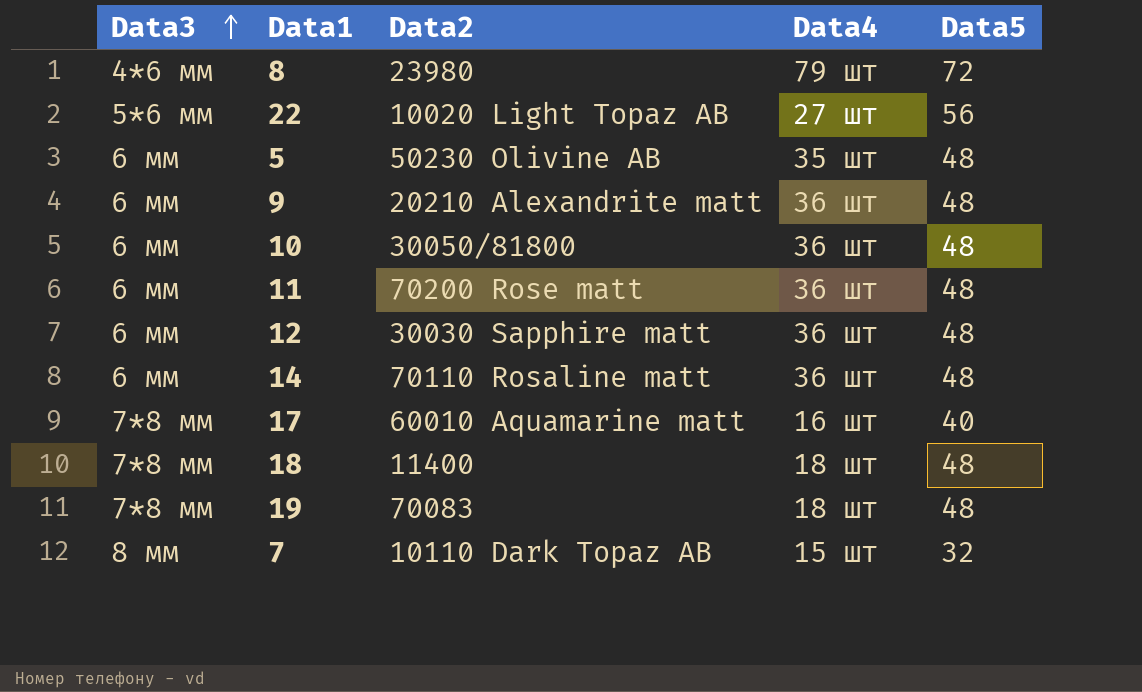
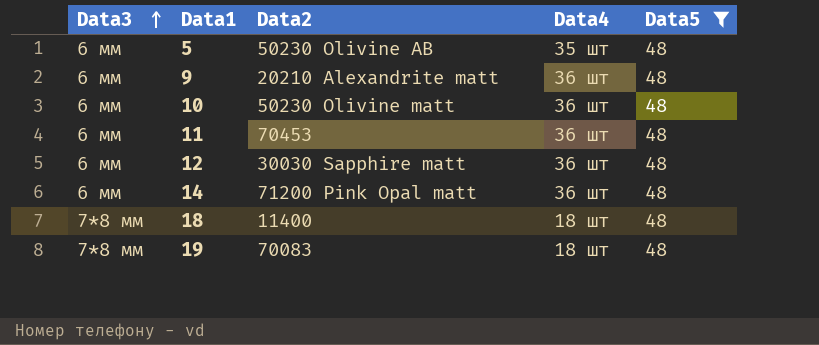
filter: none -> Data5 = 48
10 | Data2: 30050/81800 -> 50230 Olivine matt
11 | Data2: 70200 Rose matt -> 70453
14 | Data2: 70110 Rosaline matt -> 71200 Pink Opal matt

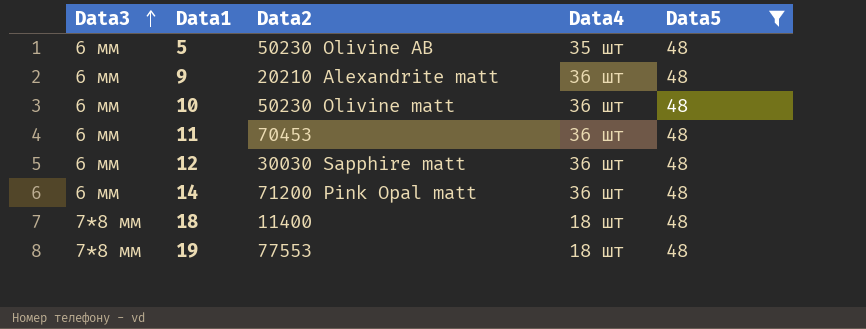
19 | Data2: 70083 -> 77553

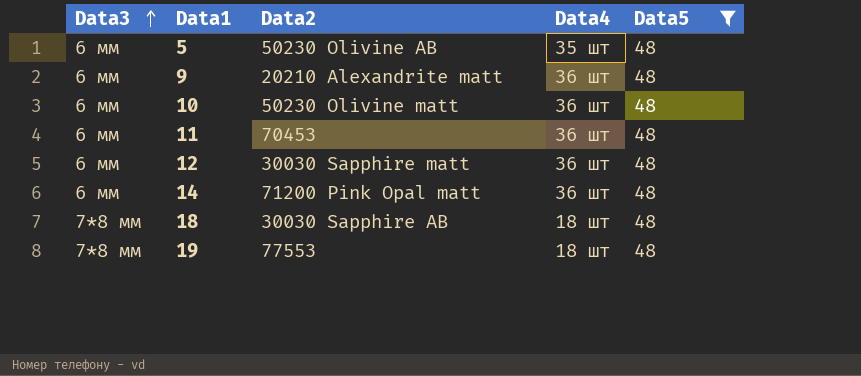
18 | Data2: 11400 -> 30030 Sapphire AB

